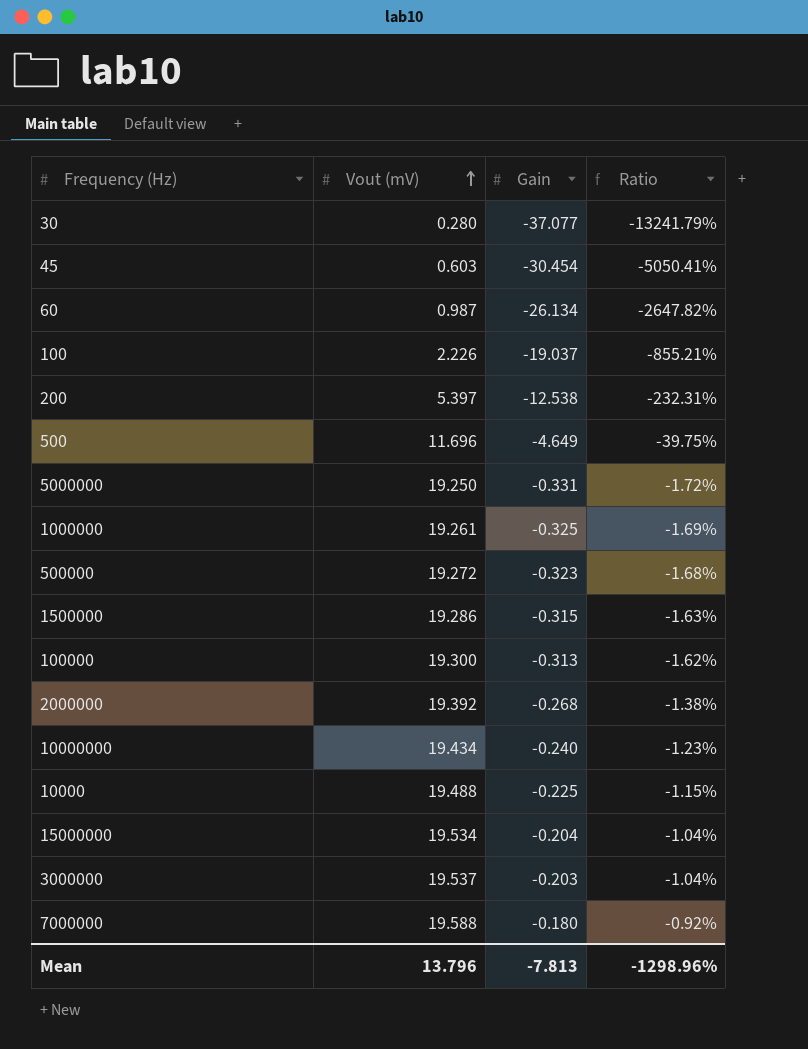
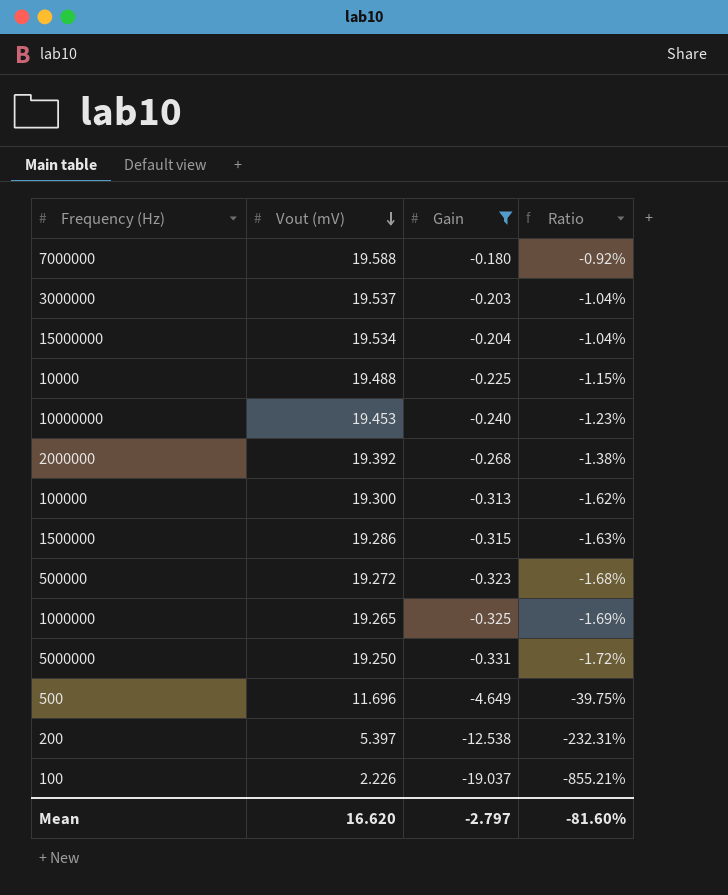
filter: none -> Gain >= -19.037
row order: Vout (mV) ascending -> Vout (mV) descending
10000000 | Vout (mV): 19.434 -> 19.453
1000000 | Vout (mV): 19.261 -> 19.265
Mean | Vout (mV): 13.796 -> 16.620
Mean | Gain: -7.813 -> -2.797
Mean | Ratio: -1298.96% -> -81.60%

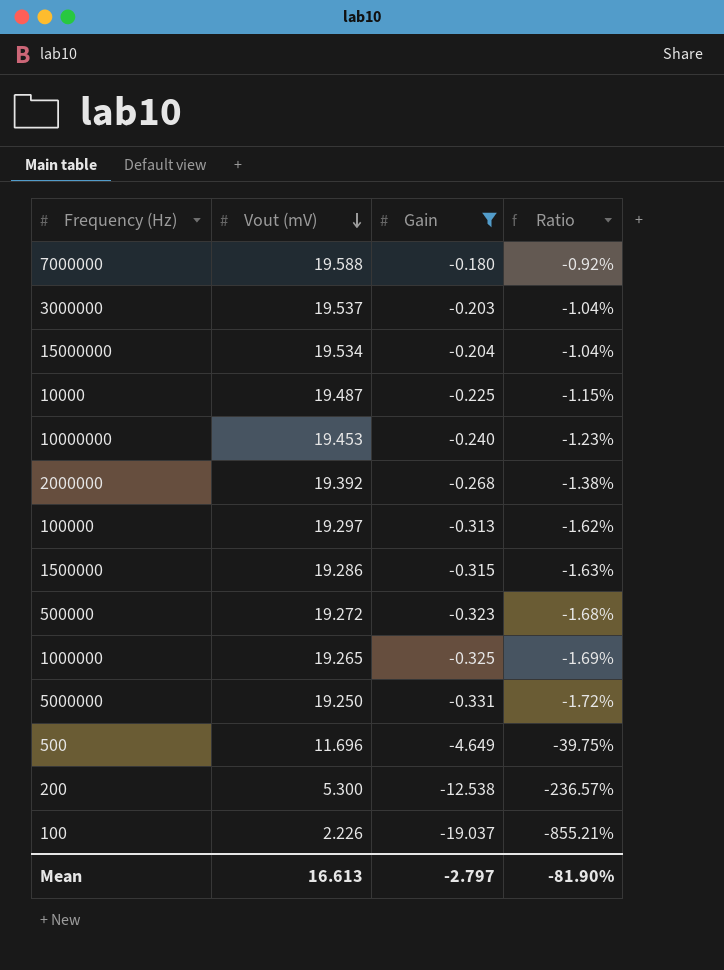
10000 | Vout (mV): 19.488 -> 19.487
100000 | Vout (mV): 19.300 -> 19.297
200 | Vout (mV): 5.397 -> 5.300
200 | Ratio: -232.31% -> -236.57%
Mean | Vout (mV): 16.620 -> 16.613
Mean | Ratio: -81.60% -> -81.90%

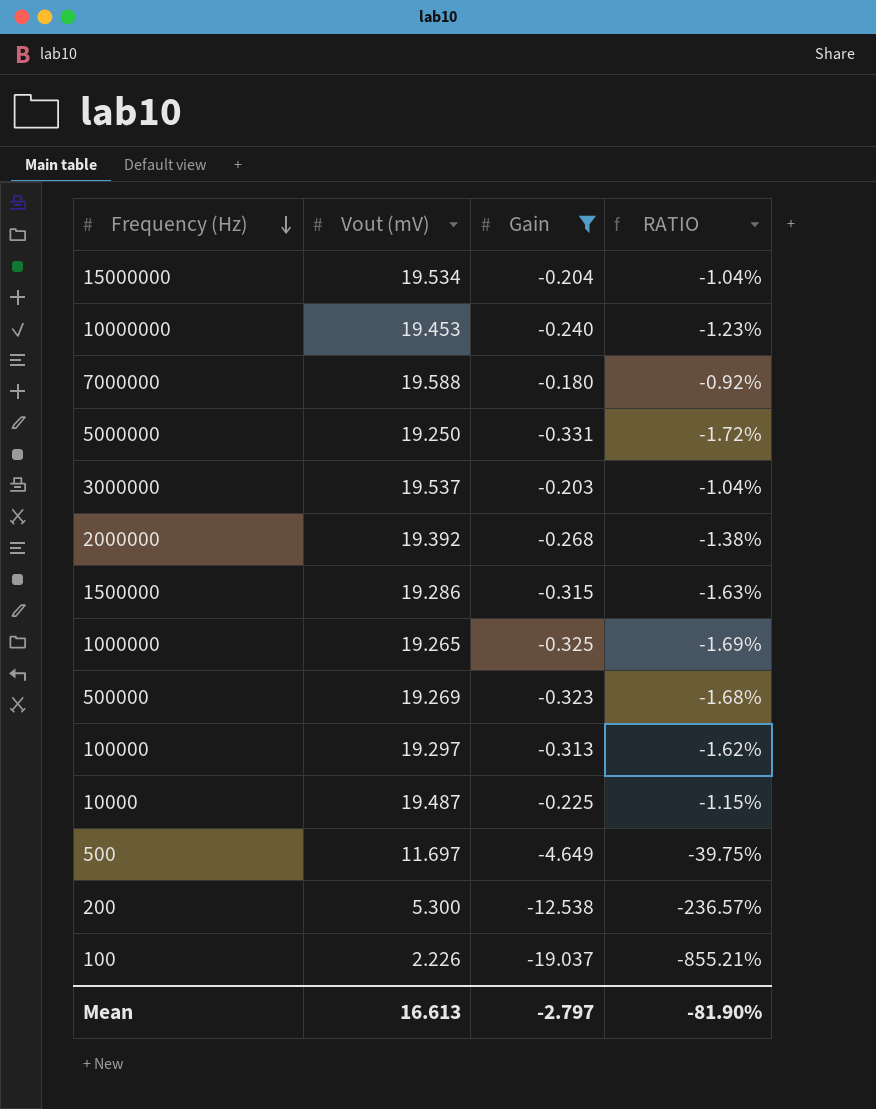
row order: Vout (mV) descending -> Frequency (Hz) descending
column name: Ratio -> RATIO
500000 | Vout (mV): 19.272 -> 19.269
500 | Vout (mV): 11.696 -> 11.697

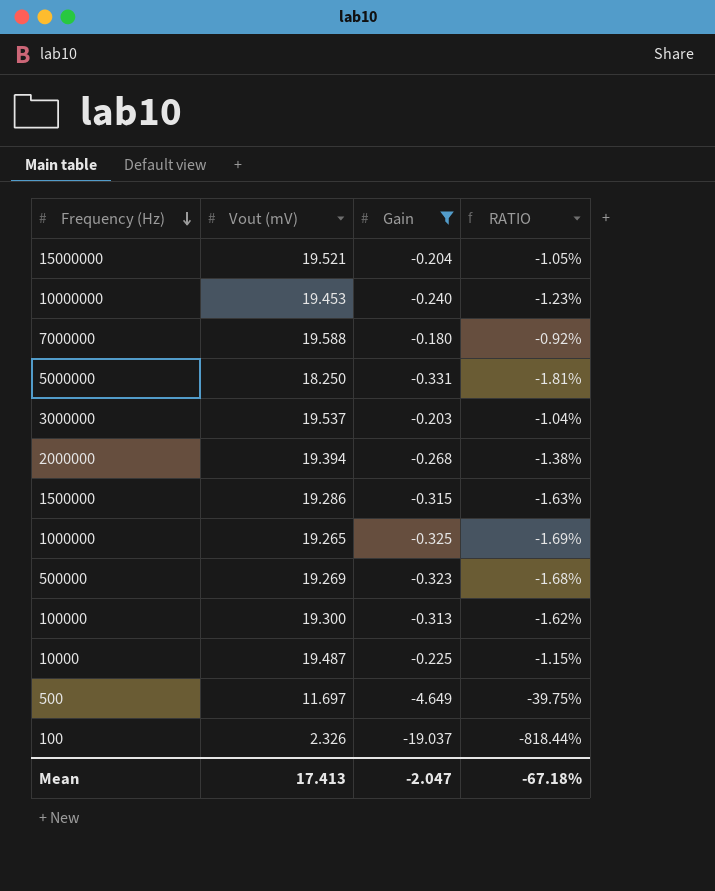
row 200: 5.300 | -12.538 | -236.57% -> none
15000000 | Vout (mV): 19.534 -> 19.521
15000000 | RATIO: -1.04% -> -1.05%
5000000 | Vout (mV): 19.250 -> 18.250
5000000 | RATIO: -1.72% -> -1.81%
2000000 | Vout (mV): 19.392 -> 19.394
100000 | Vout (mV): 19.297 -> 19.300
100 | Vout (mV): 2.226 -> 2.326
100 | RATIO: -855.21% -> -818.44%
Mean | Vout (mV): 16.613 -> 17.413
Mean | Gain: -2.797 -> -2.047
Mean | RATIO: -81.90% -> -67.18%

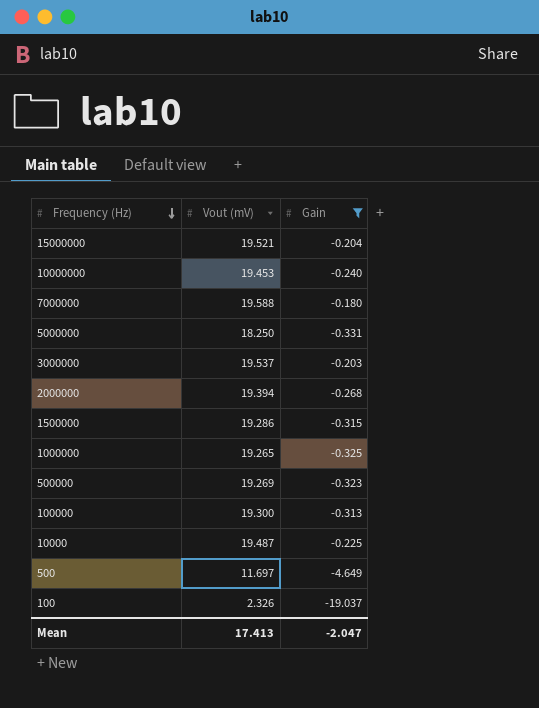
column RATIO | formula: [Gain] / [Vout (mV)] -> none

